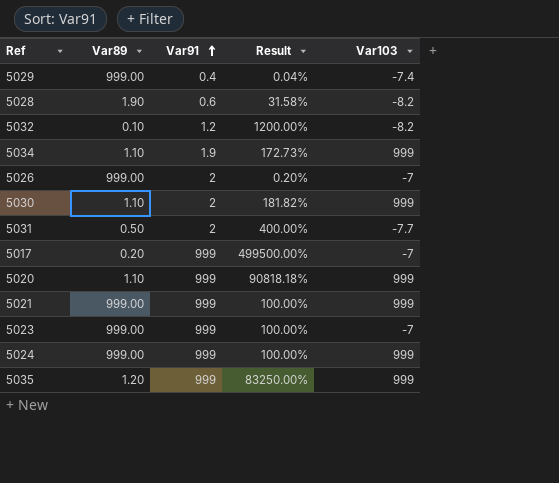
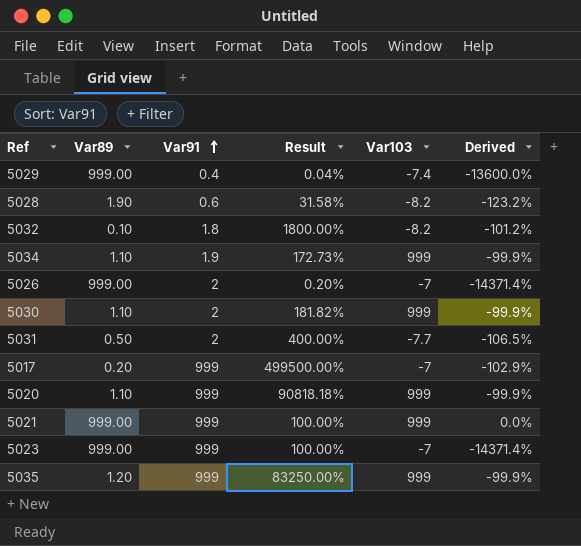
column Derived | formula: none -> ([Var89] - [Var103]) / [Var103]
row 5024: 999.00 | 999 | 100.00% | 999 -> none
5032 | Var91: 1.2 -> 1.8
5032 | Result: 1200.00% -> 1800.00%

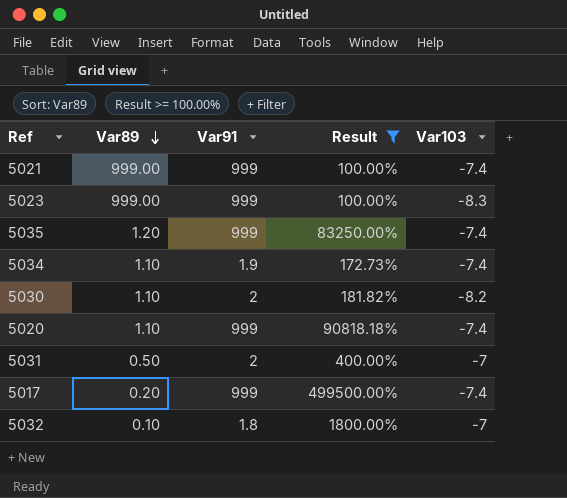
filter: none -> Result >= 100.00%
row order: Var91 ascending -> Var89 descending
column Derived | formula: ([Var89] - [Var103]) / [Var103] -> none
5021 | Var103: 999 -> -7.4
5023 | Var103: -7 -> -8.3
5035 | Var103: 999 -> -7.4
5034 | Var103: 999 -> -7.4
5030 | Var103: 999 -> -8.2
5020 | Var103: 999 -> -7.4
5031 | Var103: -7.7 -> -7
5017 | Var103: -7 -> -7.4
5032 | Var103: -8.2 -> -7

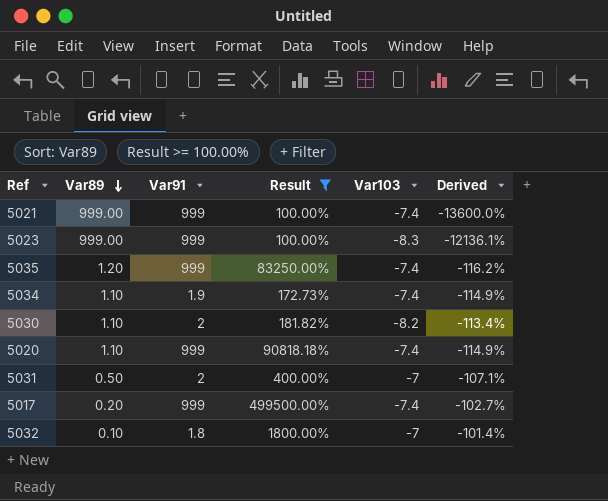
column Derived | formula: none -> ([Var89] - [Var103]) / [Var103]

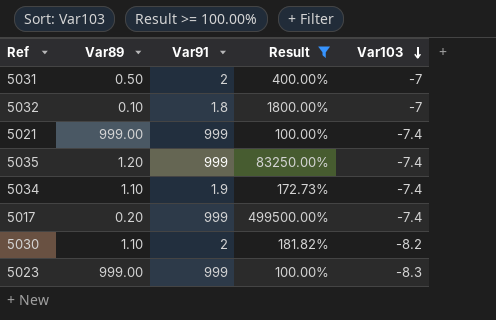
row order: Var89 descending -> Var103 descending
column Derived | formula: ([Var89] - [Var103]) / [Var103] -> none
row 5020: 1.10 | 999 | 90818.18% | -7.4 | -114.9% -> none

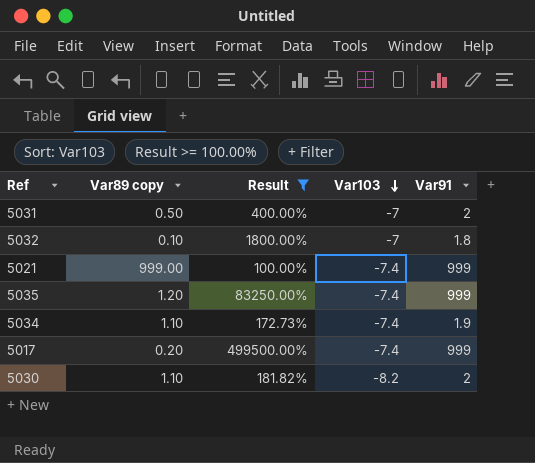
column name: Var89 -> Var89 copy
column Var91 | position: 3 -> 5
row 5023: 999.00 | 999 | 100.00% | -8.3 -> none

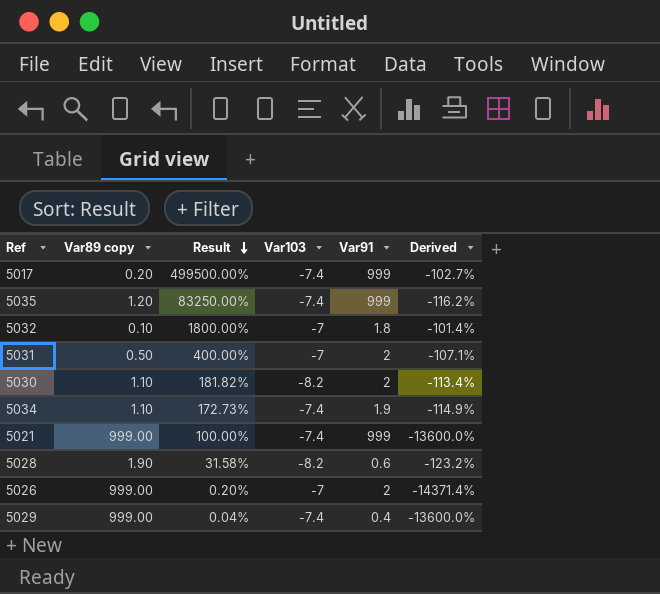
filter: Result >= 100.00% -> none
row order: Var103 descending -> Result descending
column Derived | formula: none -> ([Var89 copy] - [Var103]) / [Var103]

